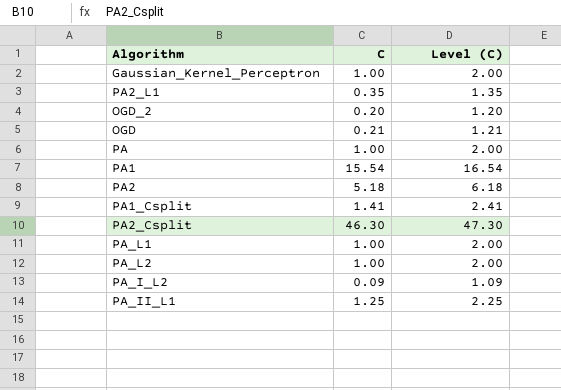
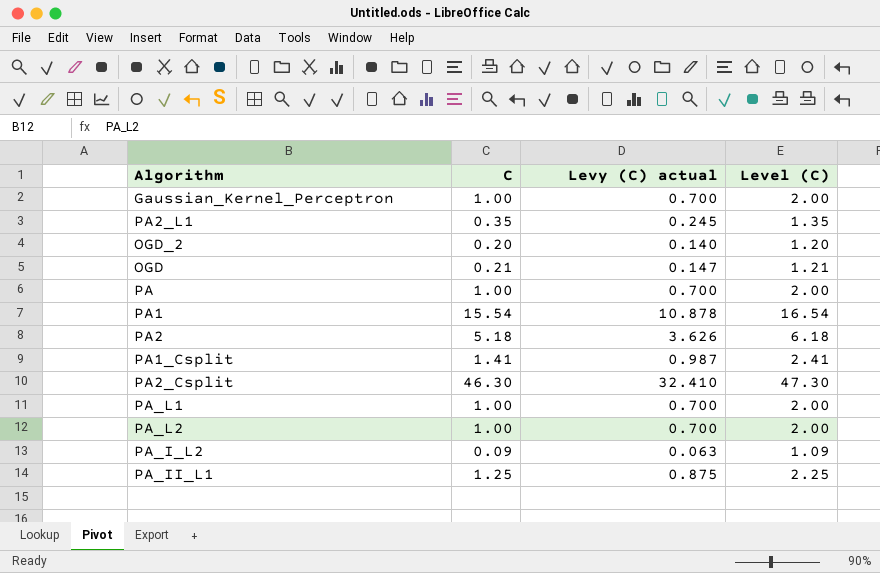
column Levy (C) actual | formula: none -> [C] * 0.7

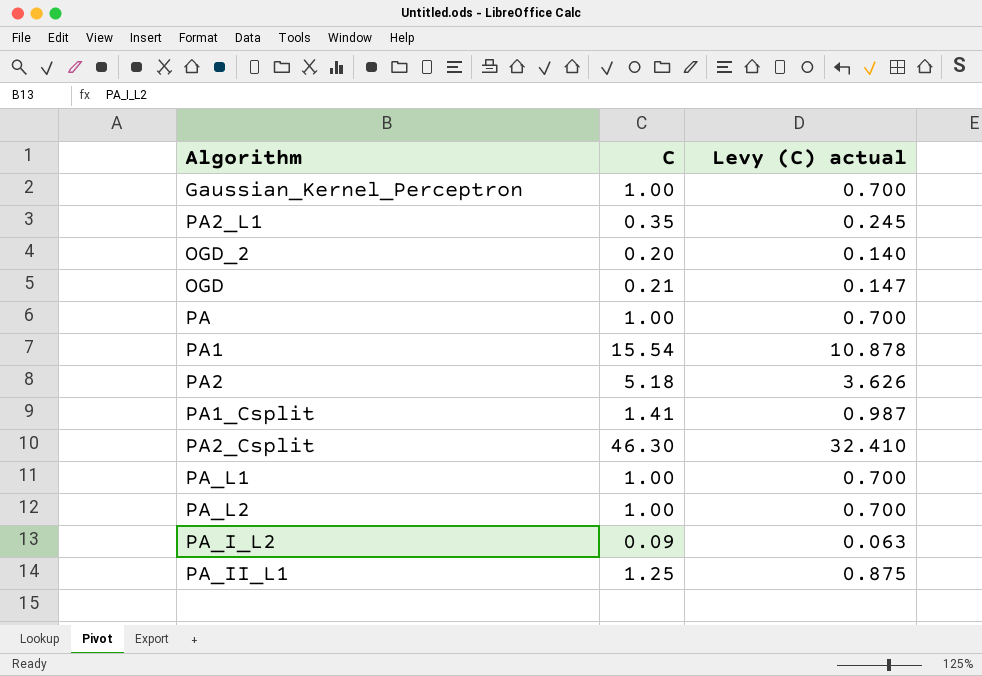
column Level (C) | formula: [C] + 1 -> none

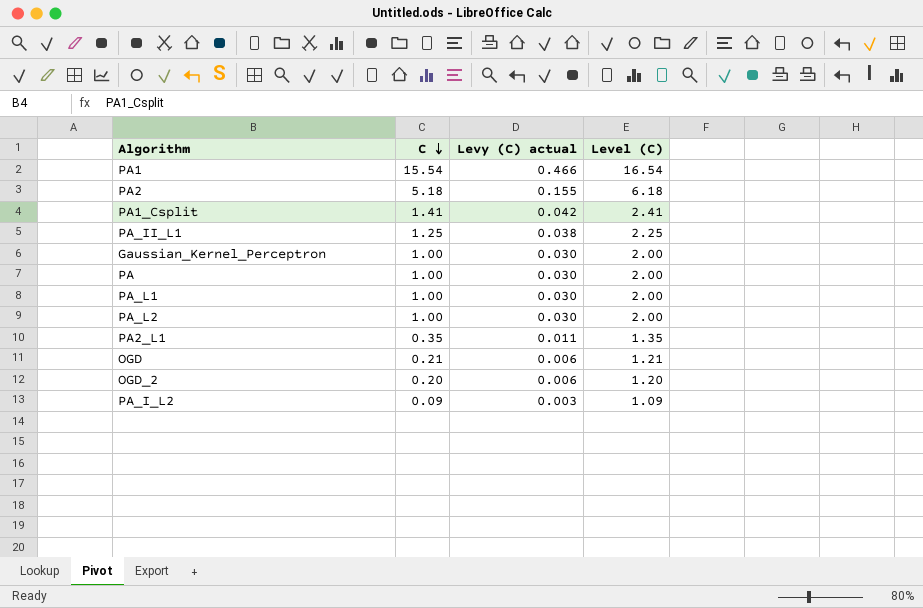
row order: none -> C descending
column Levy (C) actual | formula: [C] * 0.7 -> [C] * 0.03
column Level (C) | formula: none -> [C] + 1
row PA2_Csplit: 46.30 | 32.410 -> none

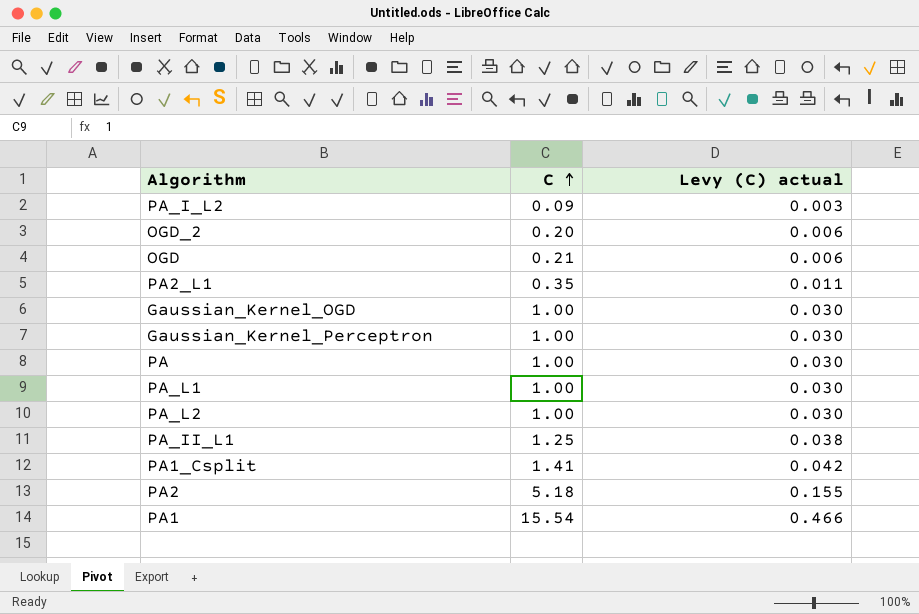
row order: C descending -> C ascending
column Level (C) | formula: [C] + 1 -> none
row Gaussian_Kernel_OGD: none -> 1.00 | 0.030

